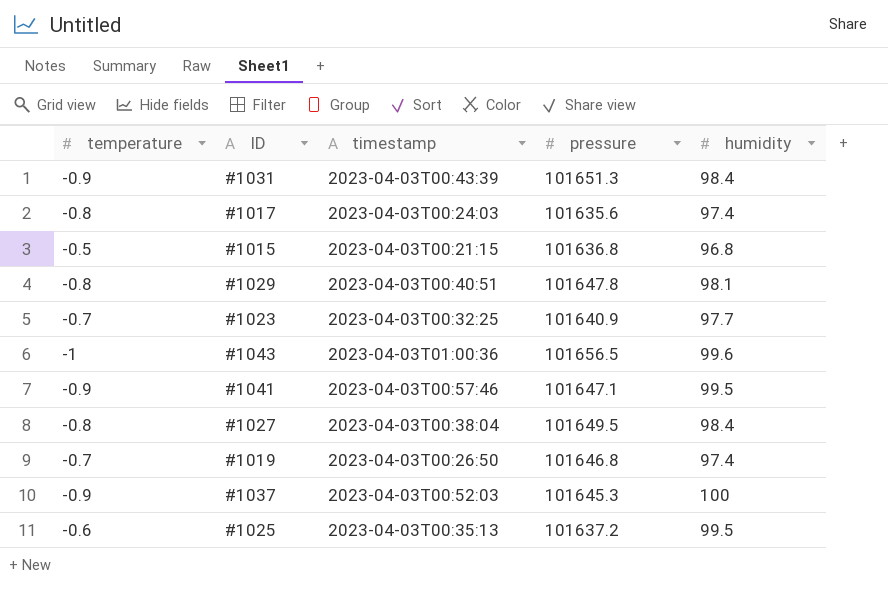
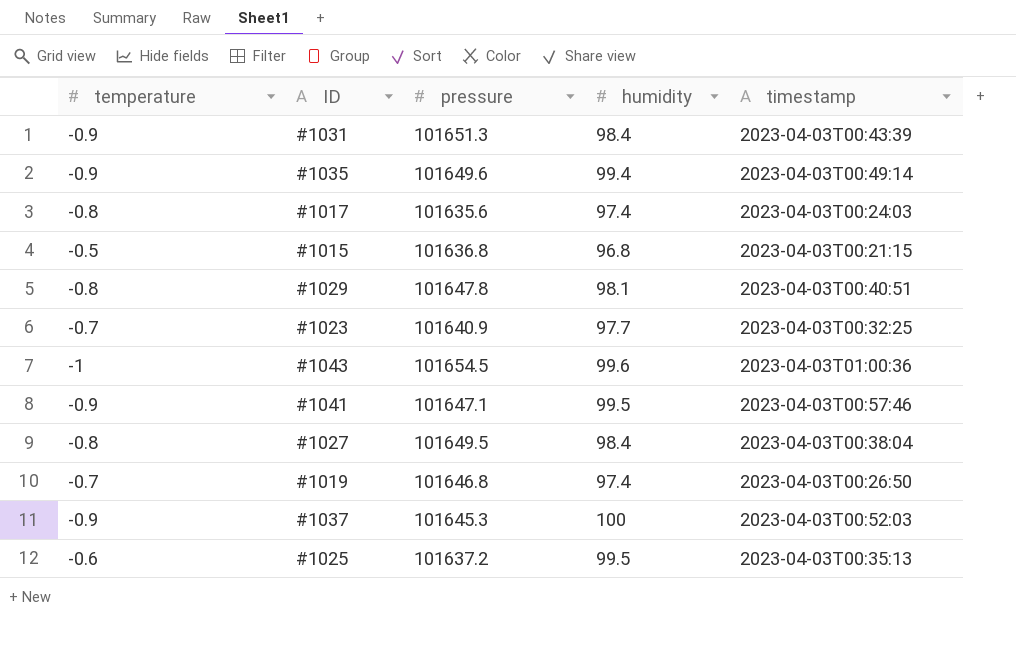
column timestamp | position: 3 -> 5
row #1035: none -> -0.9 | 101649.6 | 99.4 | 2023-04-03T00:49:14
#1043 | pressure: 101656.5 -> 101654.5

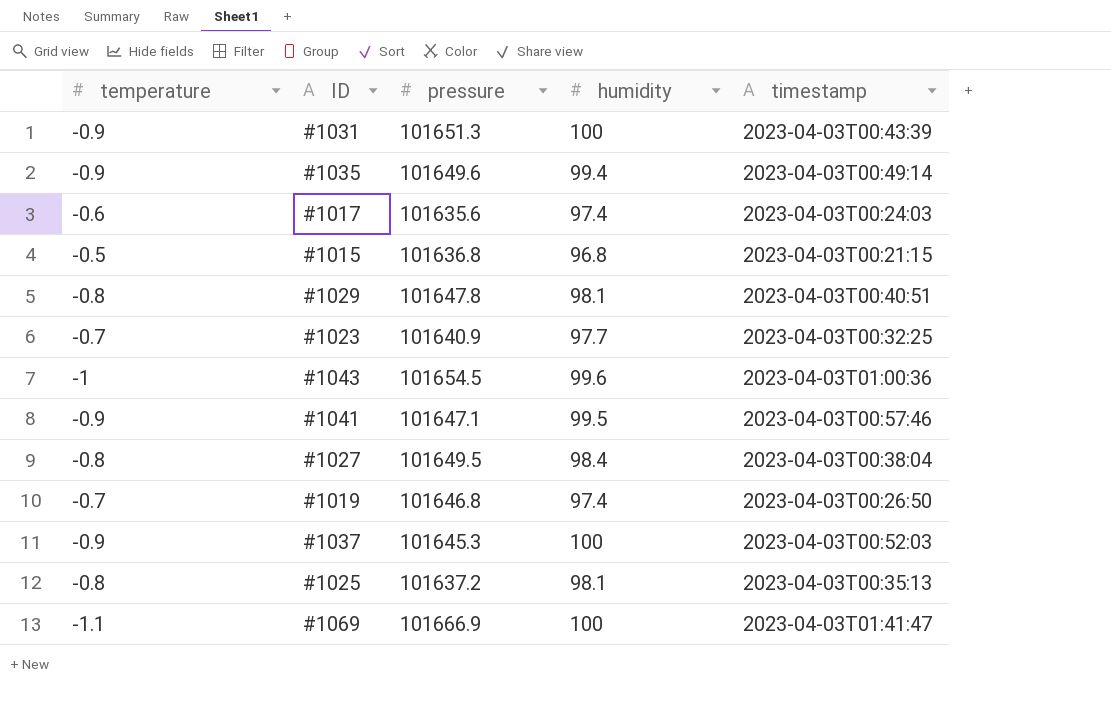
#1031 | humidity: 98.4 -> 100
#1017 | temperature: -0.8 -> -0.6
#1025 | temperature: -0.6 -> -0.8
#1025 | humidity: 99.5 -> 98.1
row #1069: none -> -1.1 | 101666.9 | 100 | 2023-04-03T01:41:47

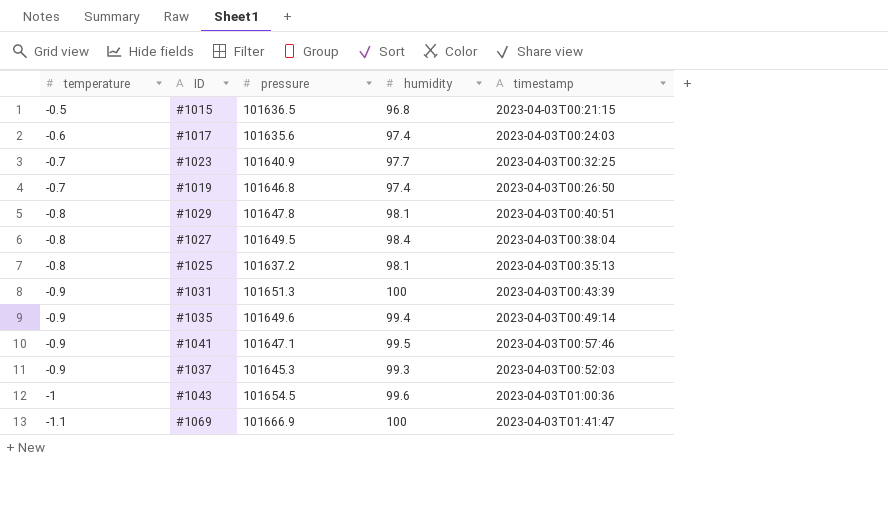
row order: none -> temperature descending
#1015 | pressure: 101636.8 -> 101636.5
#1037 | humidity: 100 -> 99.3

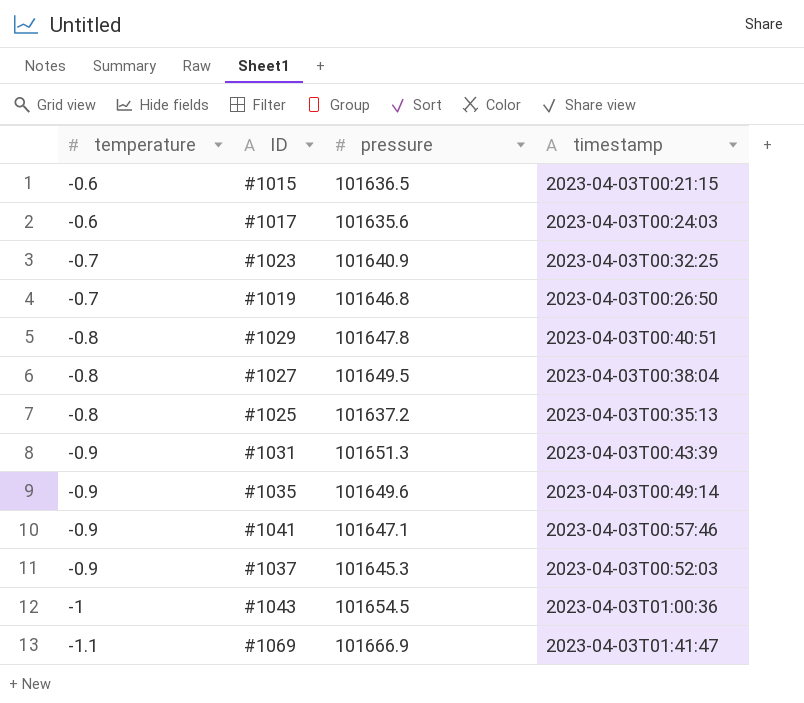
column humidity | position: 4 -> none
#1015 | temperature: -0.5 -> -0.6

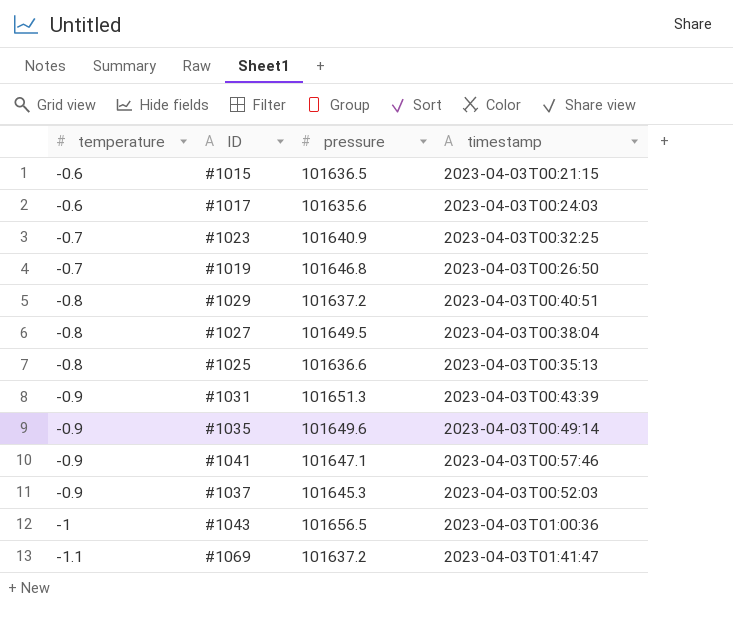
#1029 | pressure: 101647.8 -> 101637.2
#1025 | pressure: 101637.2 -> 101636.6
#1043 | pressure: 101654.5 -> 101656.5
#1069 | pressure: 101666.9 -> 101637.2

